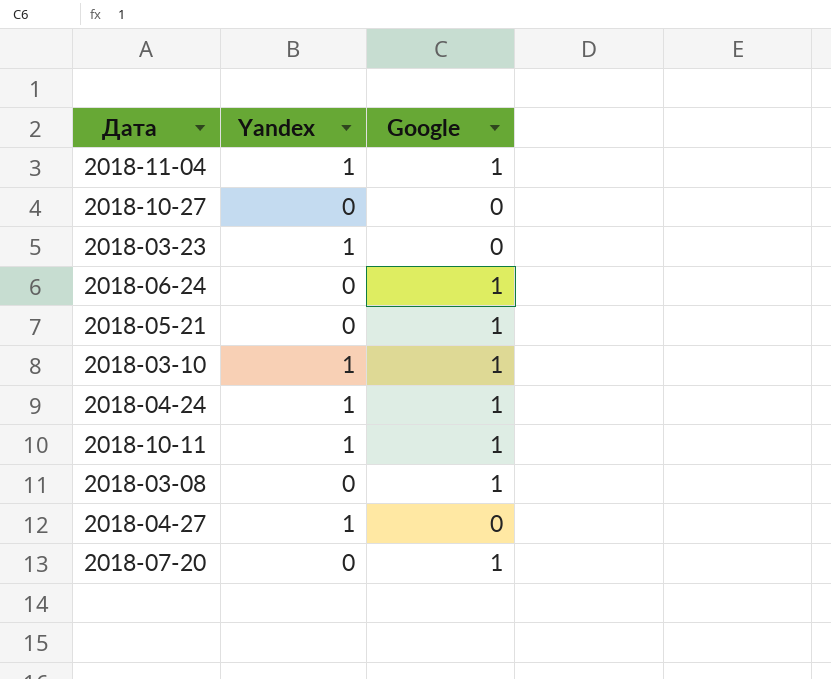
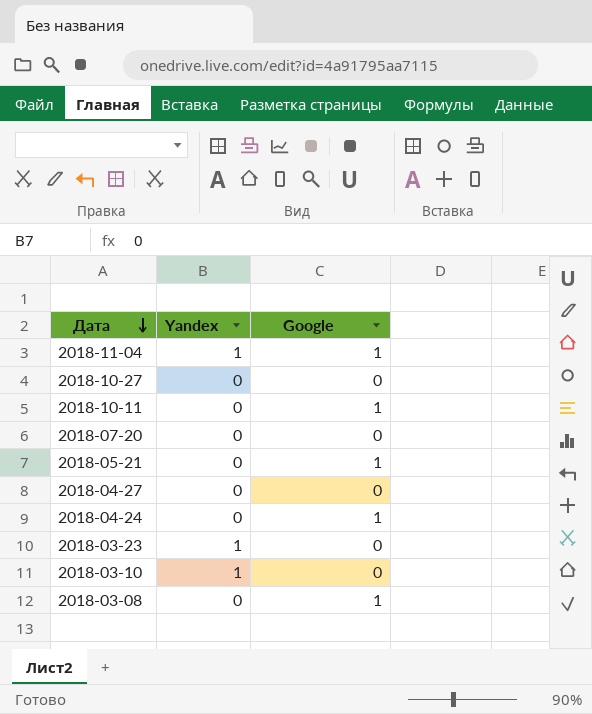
row order: none -> Дата descending
row 2018-06-24: 0 | 1 -> none
2018-10-11 | Yandex: 1 -> 0
2018-07-20 | Google: 1 -> 0
2018-04-27 | Yandex: 1 -> 0
2018-04-24 | Yandex: 1 -> 0
2018-03-10 | Google: 1 -> 0

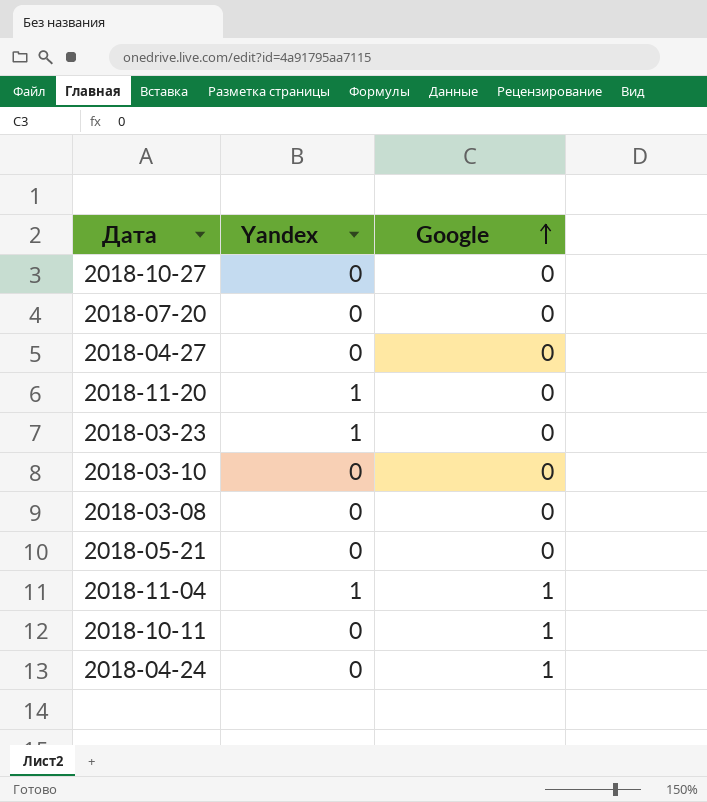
row order: Дата descending -> Google ascending
row 2018-11-20: none -> 1 | 0
2018-03-10 | Yandex: 1 -> 0
2018-03-08 | Google: 1 -> 0
2018-05-21 | Google: 1 -> 0

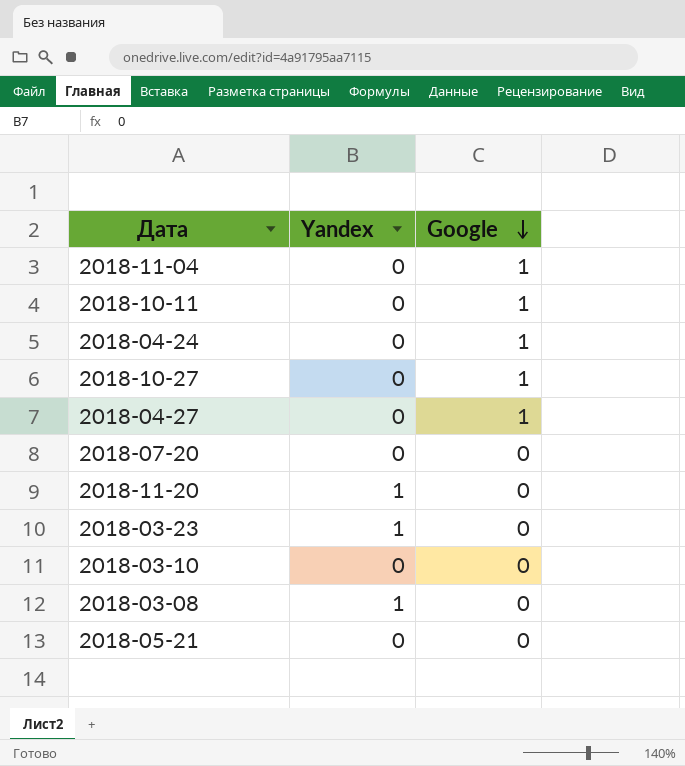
row order: Google ascending -> Google descending
2018-11-04 | Yandex: 1 -> 0
2018-10-27 | Google: 0 -> 1
2018-04-27 | Google: 0 -> 1
2018-03-08 | Yandex: 0 -> 1

